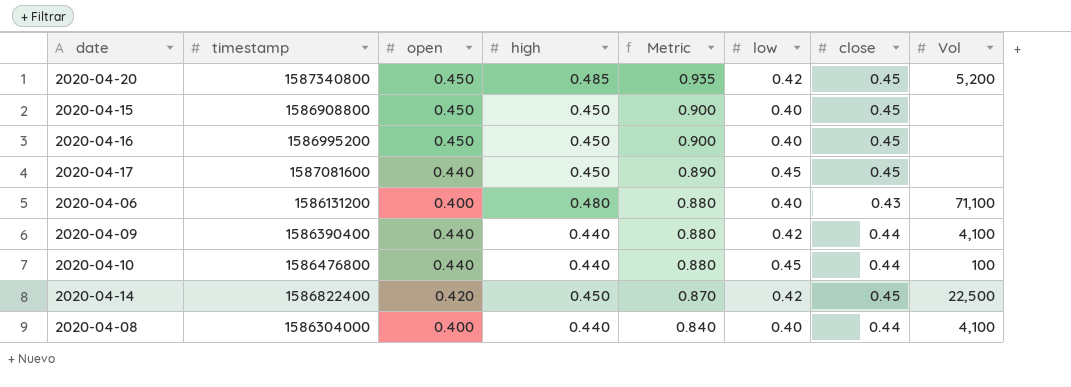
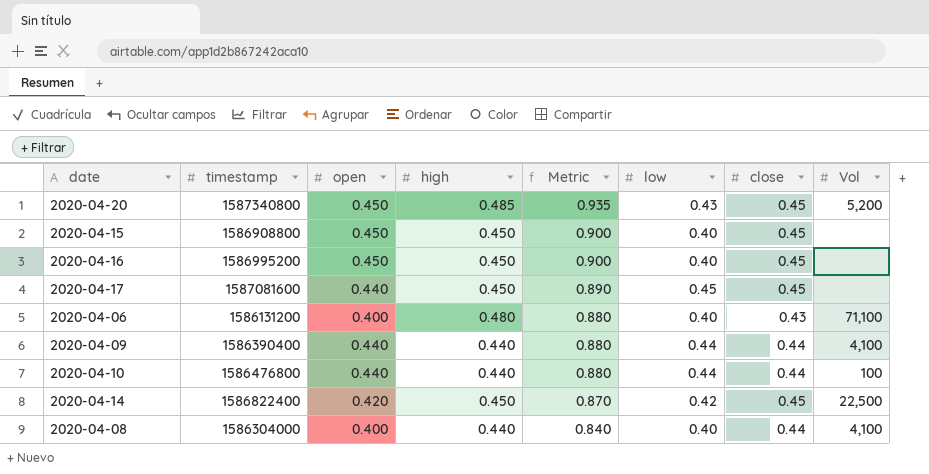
2020-04-20 | low: 0.42 -> 0.43
2020-04-09 | low: 0.42 -> 0.44
2020-04-10 | low: 0.45 -> 0.44

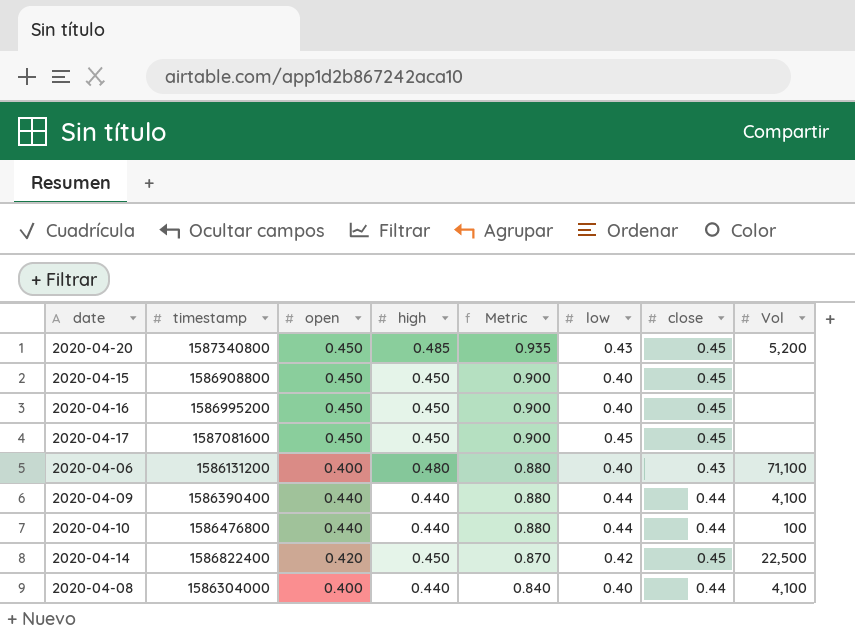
2020-04-17 | open: 0.440 -> 0.450
2020-04-17 | Metric: 0.890 -> 0.900

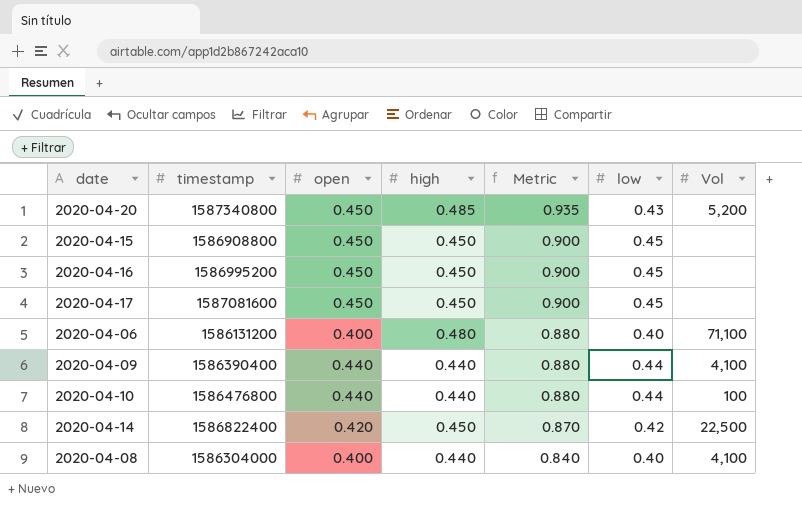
column close | position: 7 -> none
2020-04-15 | low: 0.40 -> 0.45
2020-04-16 | low: 0.40 -> 0.45

